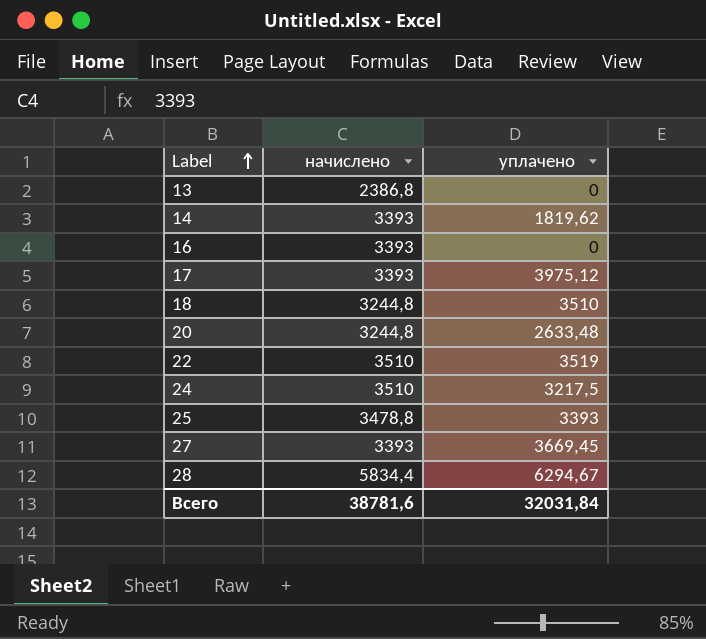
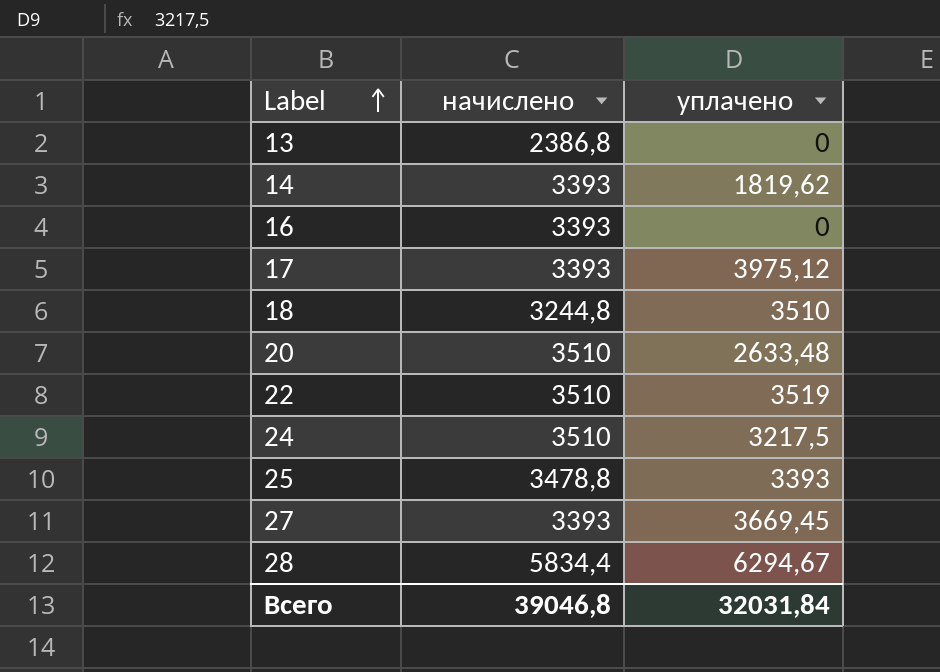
20 | начислено: 3244,8 -> 3510
Всего | начислено: 38781,6 -> 39046,8

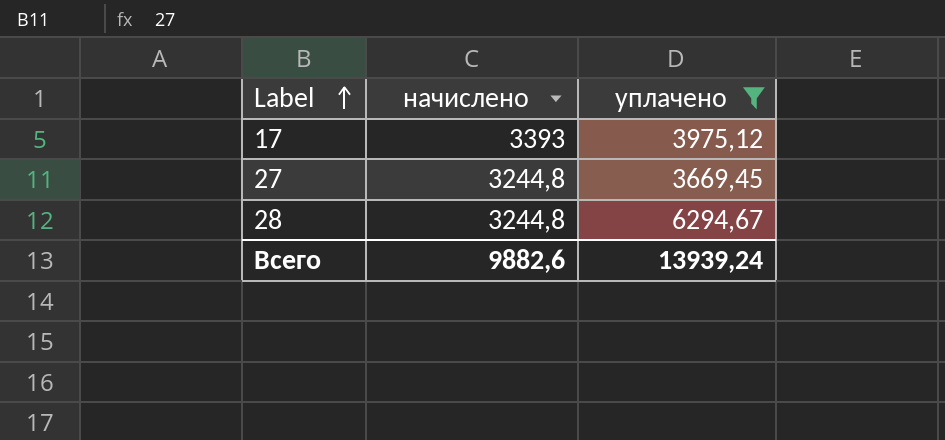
filter: none -> уплачено >= 3669,45
27 | начислено: 3393 -> 3244,8
28 | начислено: 5834,4 -> 3244,8
Всего | начислено: 39046,8 -> 9882,6
Всего | уплачено: 32031,84 -> 13939,24

